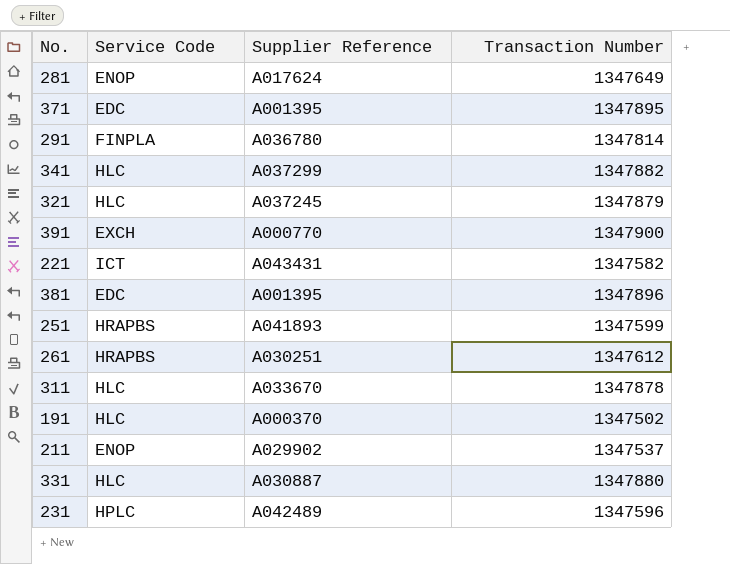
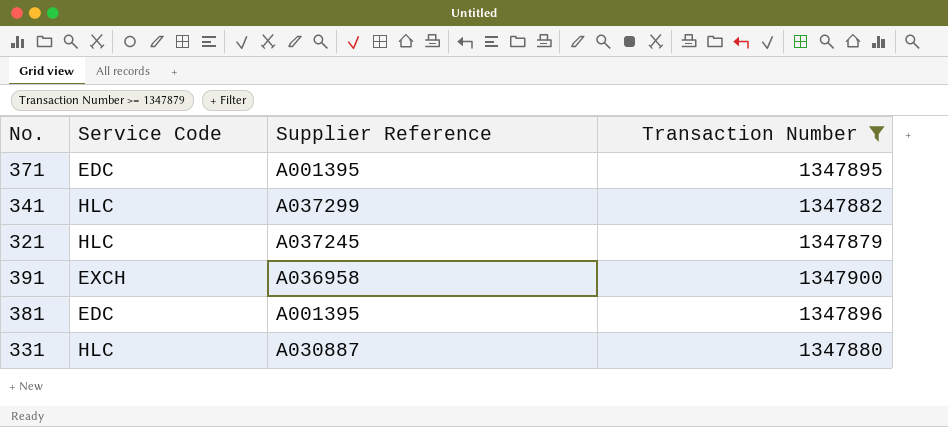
filter: none -> Transaction Number >= 1347879
391 | Supplier Reference: A000770 -> A036958

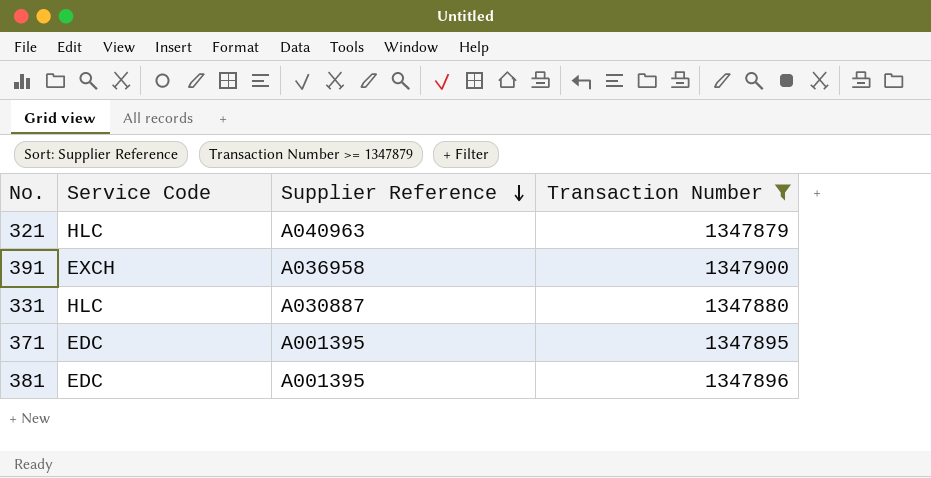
row order: none -> Supplier Reference descending
row 341: HLC | A037299 | 1347882 -> none
321 | Supplier Reference: A037245 -> A040963

